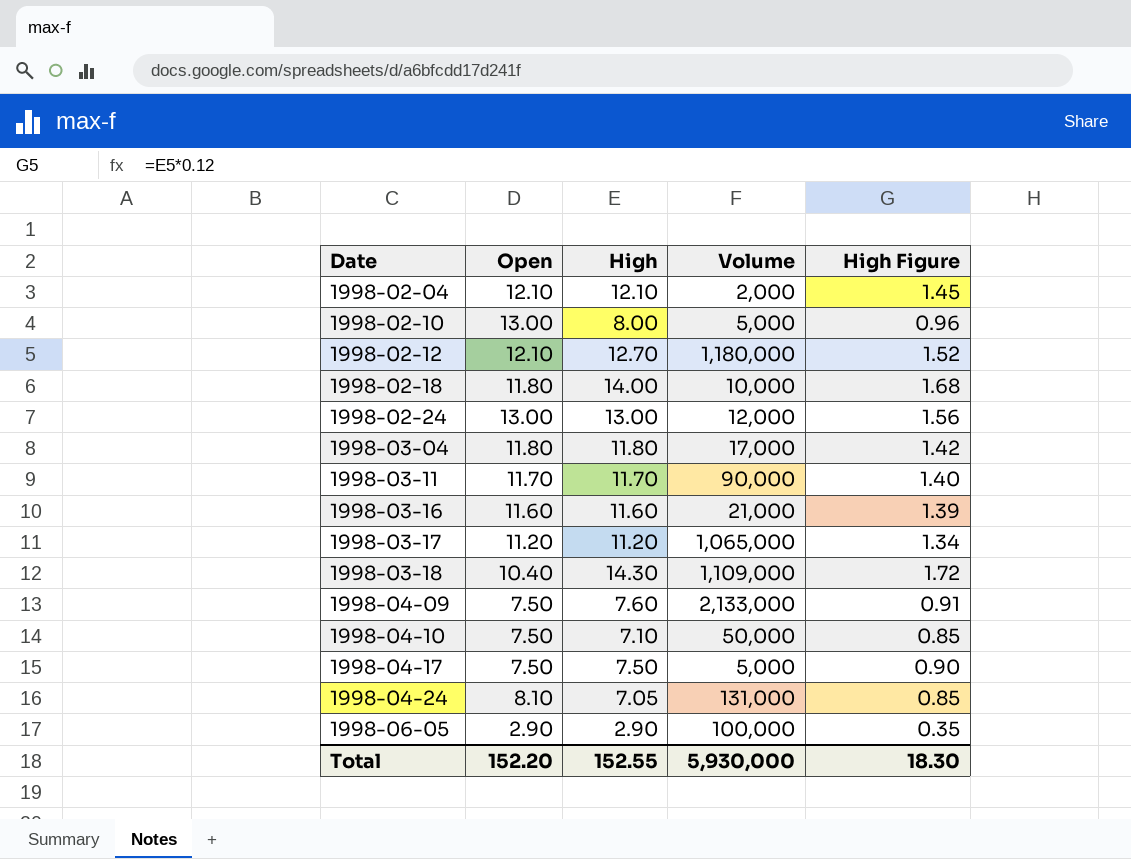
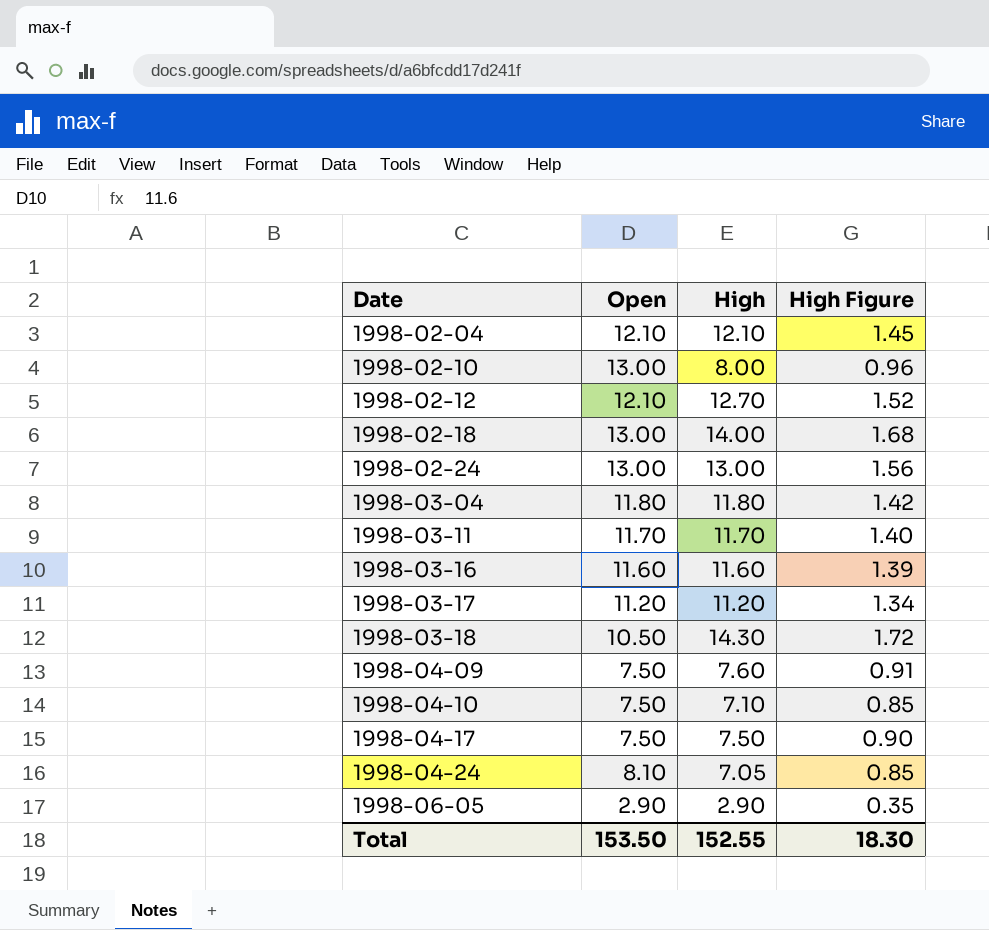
column Volume | position: 4 -> none
1998-02-18 | Open: 11.80 -> 13.00
1998-03-18 | Open: 10.40 -> 10.50
Total | Open: 152.20 -> 153.50

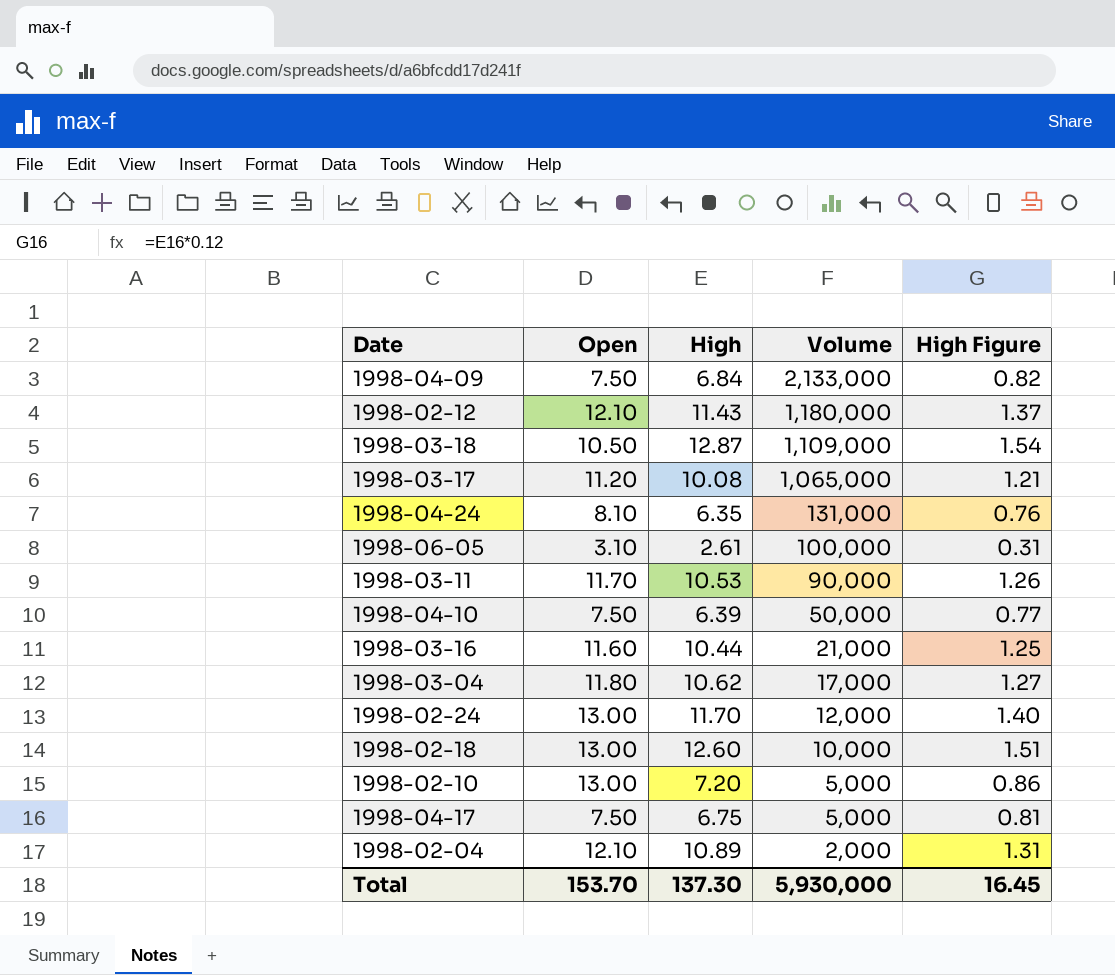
row order: Date ascending -> Volume descending
column Volume | position: none -> 4
1998-04-09 | High: 7.60 -> 6.84
1998-04-09 | High Figure: 0.91 -> 0.82
1998-02-12 | High: 12.70 -> 11.43
1998-02-12 | High Figure: 1.52 -> 1.37
1998-03-18 | High: 14.30 -> 12.87
1998-03-18 | High Figure: 1.72 -> 1.54
1998-03-17 | High: 11.20 -> 10.08
1998-03-17 | High Figure: 1.34 -> 1.21
1998-04-24 | High: 7.05 -> 6.35
1998-04-24 | High Figure: 0.85 -> 0.76
1998-06-05 | Open: 2.90 -> 3.10
1998-06-05 | High: 2.90 -> 2.61
1998-06-05 | High Figure: 0.35 -> 0.31
1998-03-11 | High: 11.70 -> 10.53
1998-03-11 | High Figure: 1.40 -> 1.26
1998-04-10 | High: 7.10 -> 6.39
1998-04-10 | High Figure: 0.85 -> 0.77
1998-03-16 | High: 11.60 -> 10.44
1998-03-16 | High Figure: 1.39 -> 1.25
1998-03-04 | High: 11.80 -> 10.62
1998-03-04 | High Figure: 1.42 -> 1.27
1998-02-24 | High: 13.00 -> 11.70
1998-02-24 | High Figure: 1.56 -> 1.40
1998-02-18 | High: 14.00 -> 12.60
1998-02-18 | High Figure: 1.68 -> 1.51
1998-02-10 | High: 8.00 -> 7.20
1998-02-10 | High Figure: 0.96 -> 0.86
1998-04-17 | High: 7.50 -> 6.75
1998-04-17 | High Figure: 0.90 -> 0.81
1998-02-04 | High: 12.10 -> 10.89
1998-02-04 | High Figure: 1.45 -> 1.31
Total | Open: 153.50 -> 153.70
Total | High: 152.55 -> 137.30
Total | High Figure: 18.30 -> 16.45

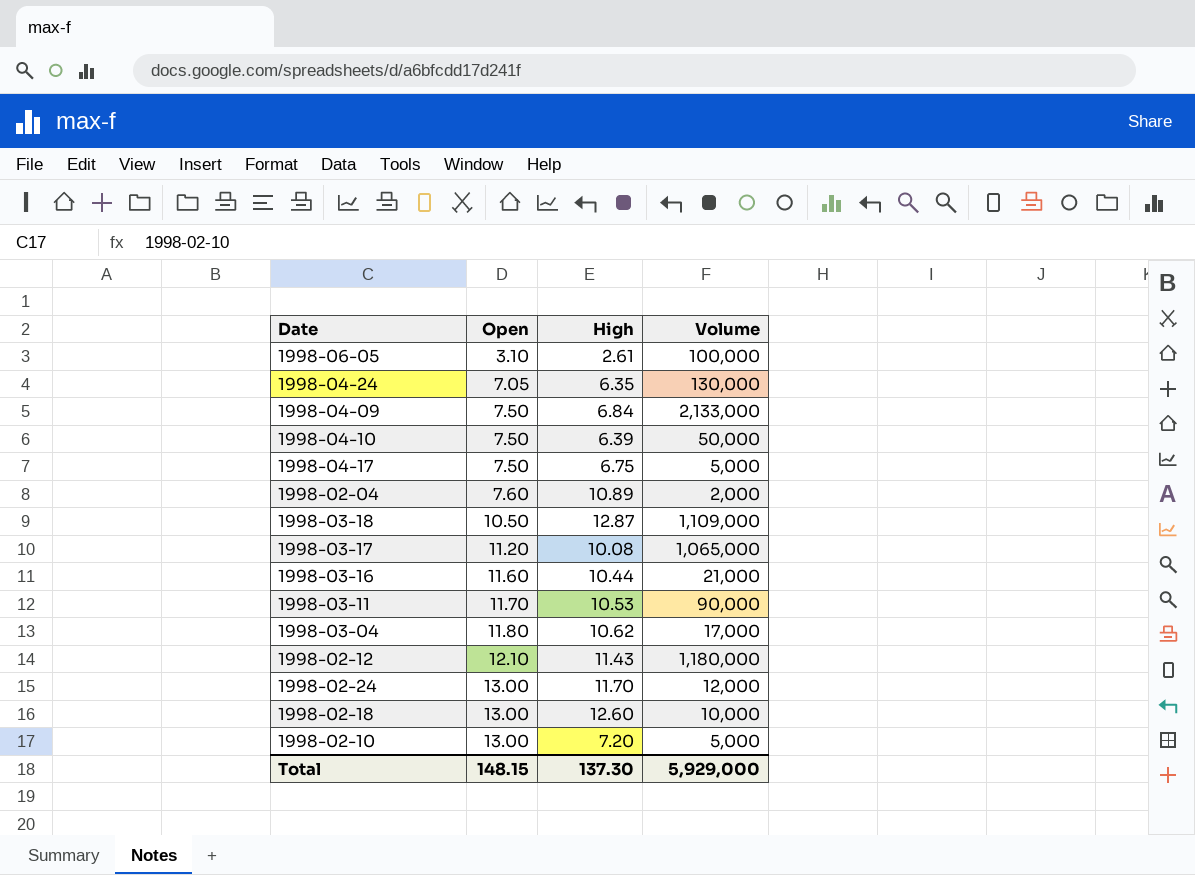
row order: Volume descending -> Open ascending
column High Figure | formula: [High] * 0.12 -> none
1998-04-24 | Open: 8.10 -> 7.05
1998-04-24 | Volume: 131,000 -> 130,000
1998-02-04 | Open: 12.10 -> 7.60
Total | Open: 153.70 -> 148.15
Total | Volume: 5,930,000 -> 5,929,000

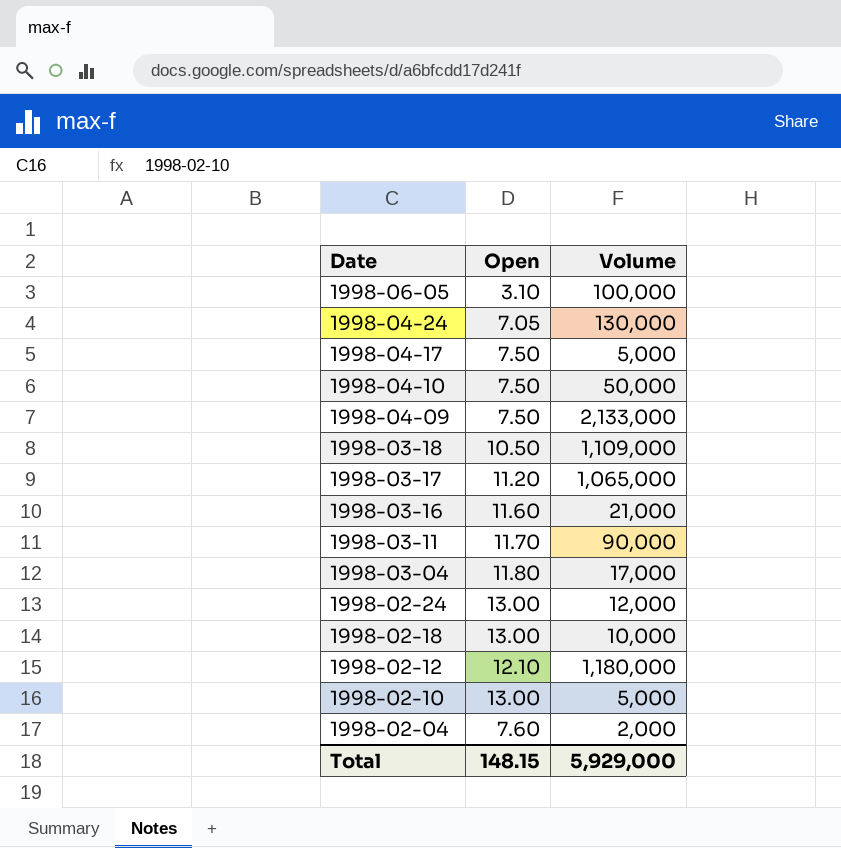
row order: Open ascending -> Date descending
column High | position: 3 -> none

